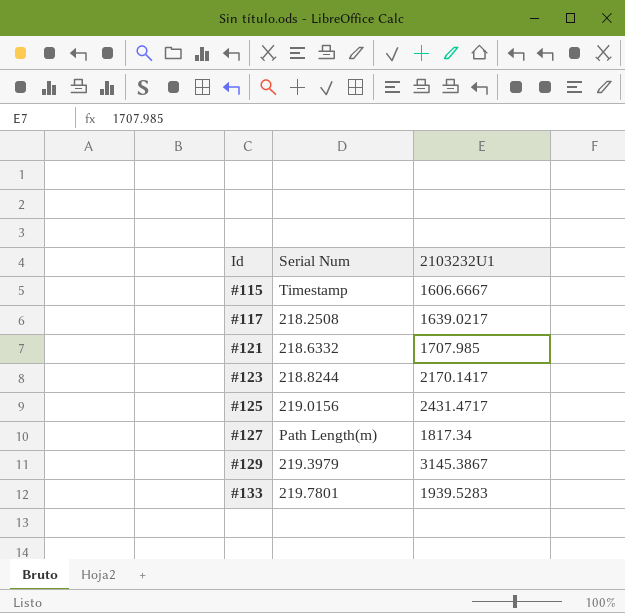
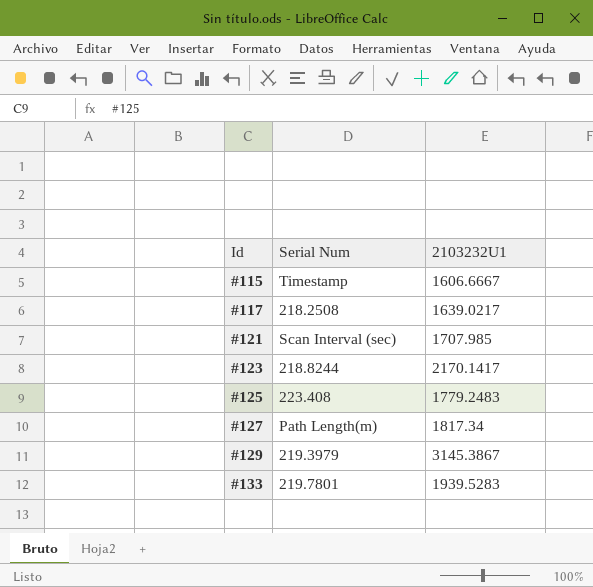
#121 | Serial Num: 218.6332 -> Scan Interval (sec)
#125 | Serial Num: 219.0156 -> 223.408
#125 | 2103232U1: 2431.4717 -> 1779.2483

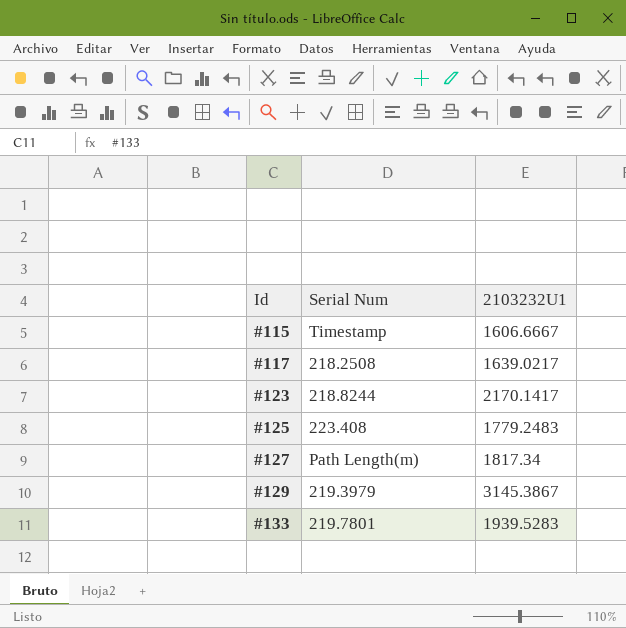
row #121: Scan Interval (sec) | 1707.985 -> none

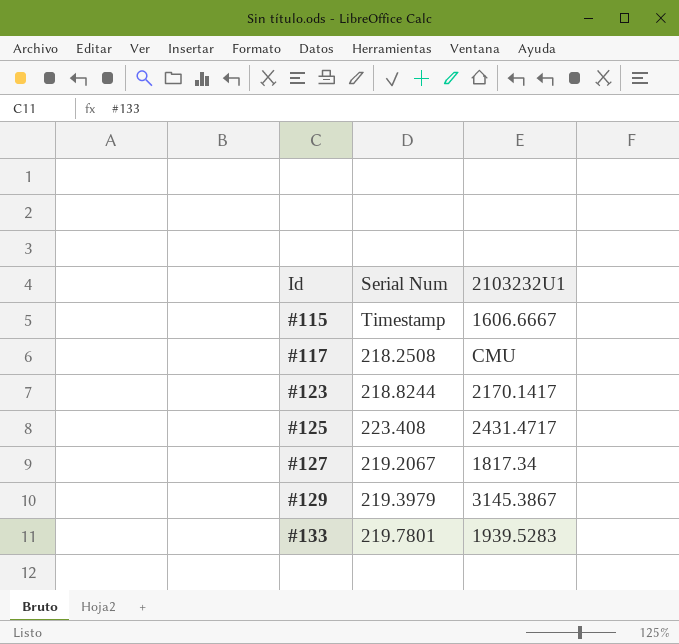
#117 | 2103232U1: 1639.0217 -> CMU
#125 | 2103232U1: 1779.2483 -> 2431.4717
#127 | Serial Num: Path Length(m) -> 219.2067

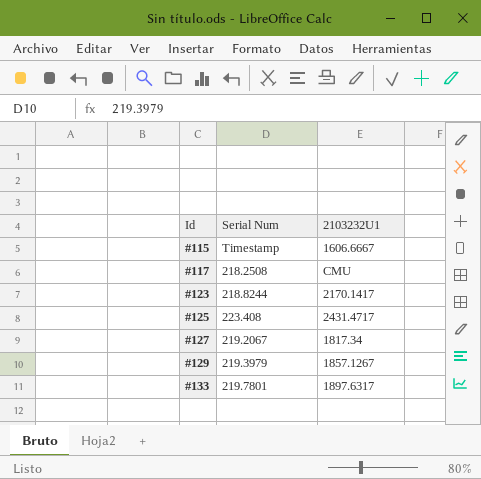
#129 | 2103232U1: 3145.3867 -> 1857.1267
#133 | 2103232U1: 1939.5283 -> 1897.6317

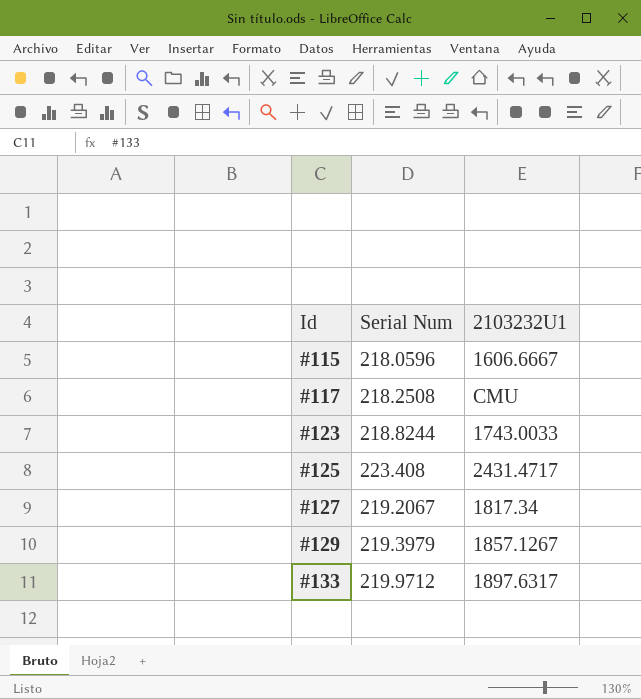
#115 | Serial Num: Timestamp -> 218.0596
#123 | 2103232U1: 2170.1417 -> 1743.0033
#133 | Serial Num: 219.7801 -> 219.9712

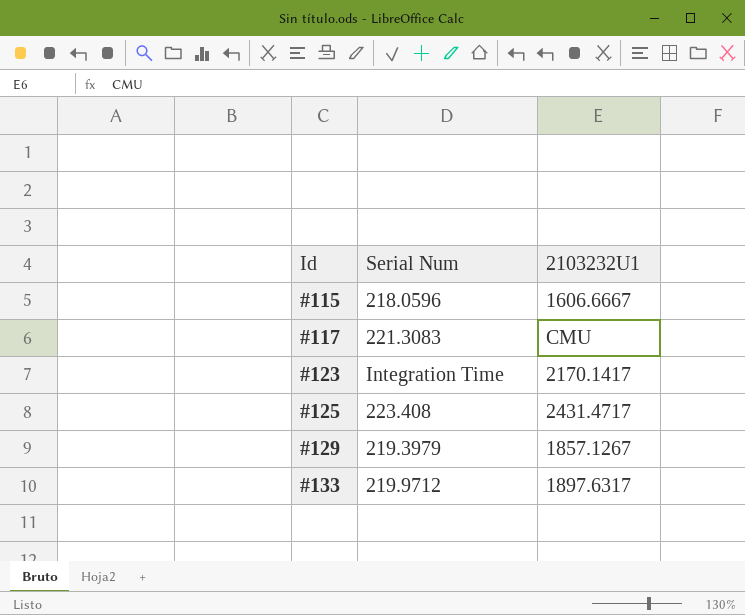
row #127: 219.2067 | 1817.34 -> none
#117 | Serial Num: 218.2508 -> 221.3083
#123 | Serial Num: 218.8244 -> Integration Time
#123 | 2103232U1: 1743.0033 -> 2170.1417

